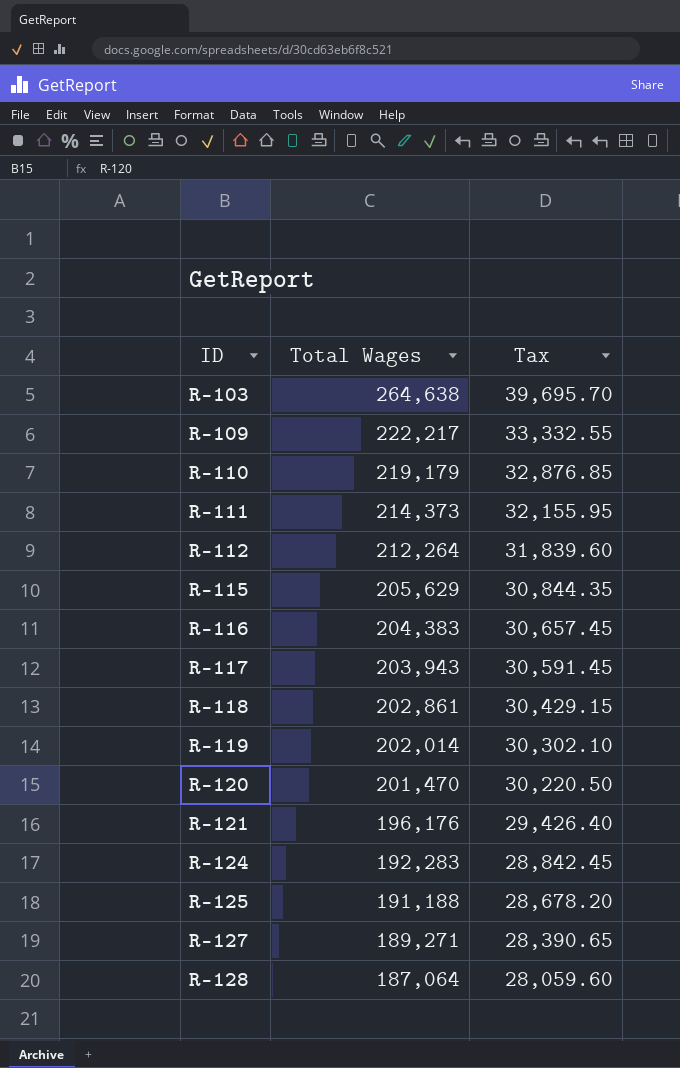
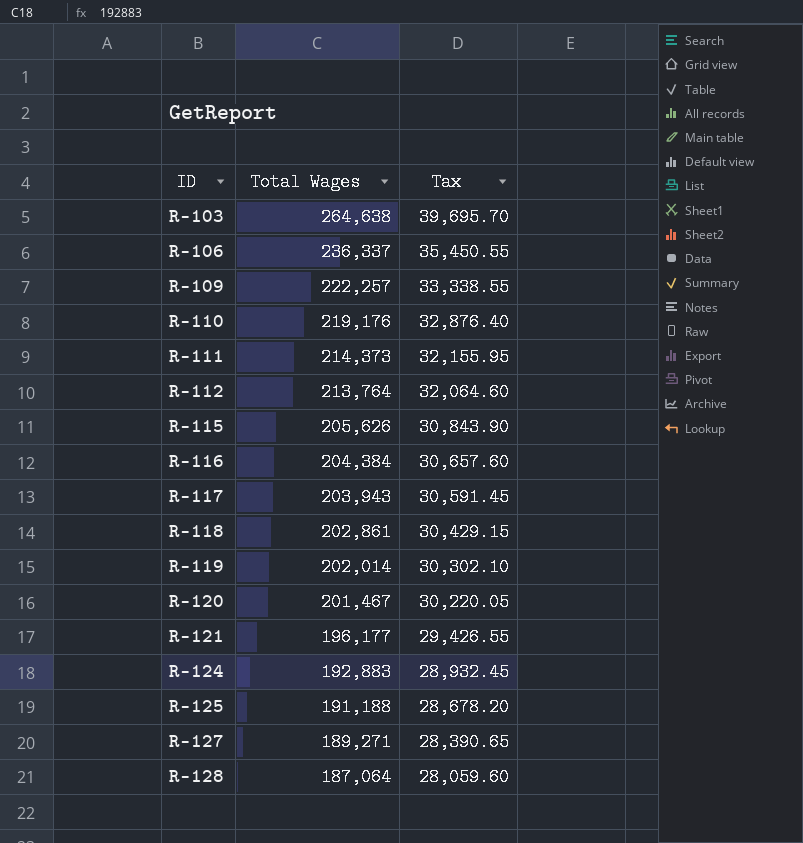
row R-106: none -> 236,337 | 35,450.55
R-109 | Total Wages: 222,217 -> 222,257
R-109 | Tax: 33,332.55 -> 33,338.55
R-110 | Total Wages: 219,179 -> 219,176
R-110 | Tax: 32,876.85 -> 32,876.40
R-112 | Total Wages: 212,264 -> 213,764
R-112 | Tax: 31,839.60 -> 32,064.60
R-115 | Total Wages: 205,629 -> 205,626
R-115 | Tax: 30,844.35 -> 30,843.90
R-116 | Total Wages: 204,383 -> 204,384
R-116 | Tax: 30,657.45 -> 30,657.60
R-120 | Total Wages: 201,470 -> 201,467
R-120 | Tax: 30,220.50 -> 30,220.05
R-121 | Total Wages: 196,176 -> 196,177
R-121 | Tax: 29,426.40 -> 29,426.55
R-124 | Total Wages: 192,283 -> 192,883
R-124 | Tax: 28,842.45 -> 28,932.45

